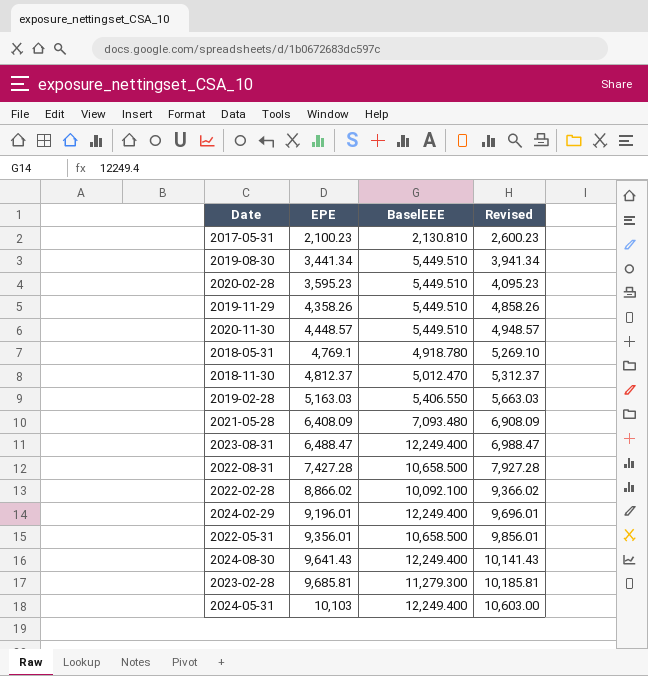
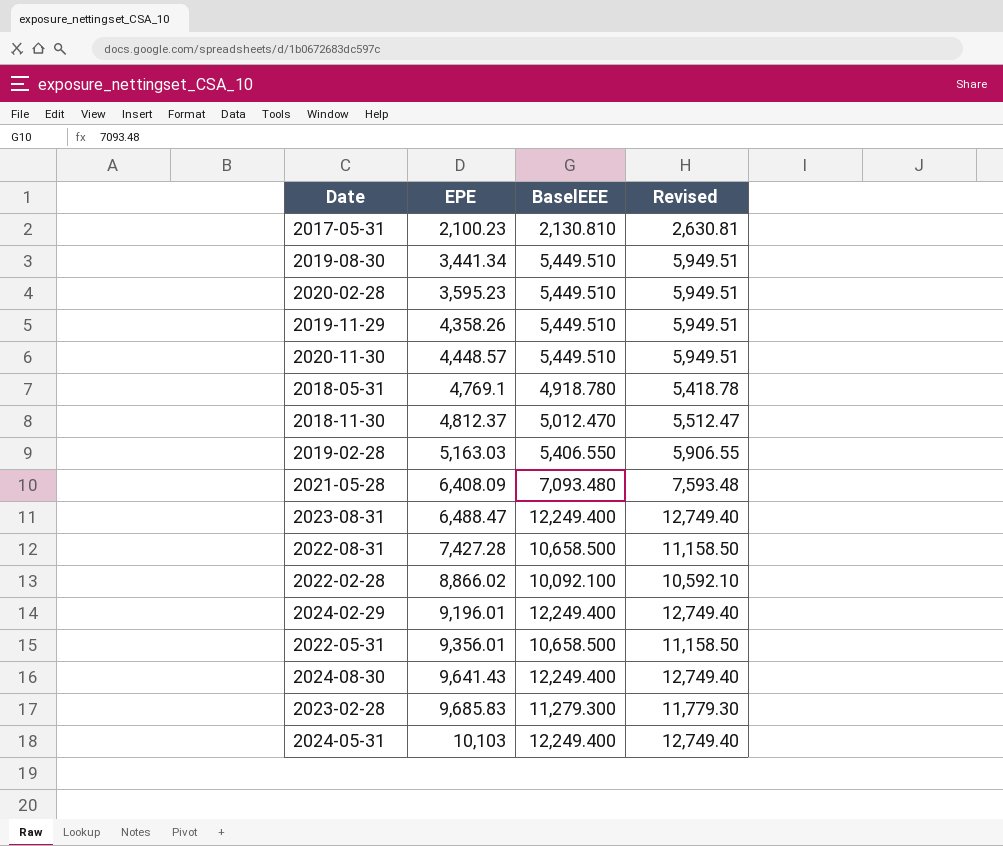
column Revised | formula: [EPE] + 500 -> [BaselEEE] + 500
2023-02-28 | EPE: 9,685.81 -> 9,685.83

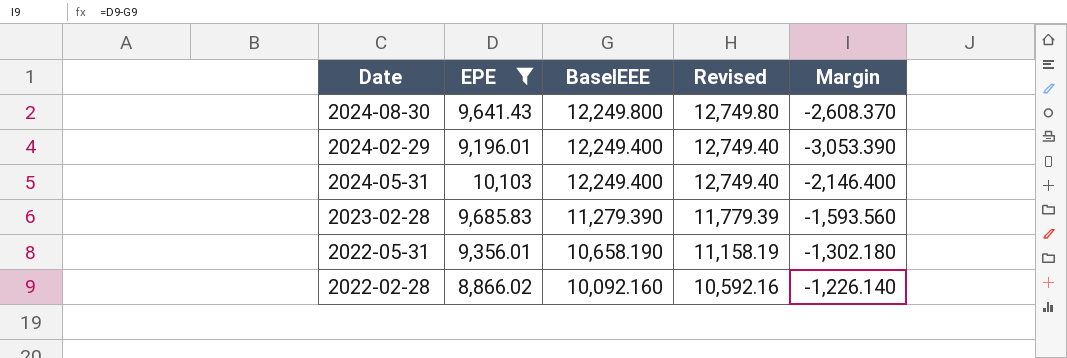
filter: none -> EPE >= 8,866.02
row order: EPE ascending -> BaselEEE descending
column Margin | formula: none -> [EPE] - [BaselEEE]
2024-08-30 | BaselEEE: 12,249.400 -> 12,249.800
2024-08-30 | Revised: 12,749.40 -> 12,749.80
2023-02-28 | BaselEEE: 11,279.300 -> 11,279.390
2023-02-28 | Revised: 11,779.30 -> 11,779.39
2022-05-31 | BaselEEE: 10,658.500 -> 10,658.190
2022-05-31 | Revised: 11,158.50 -> 11,158.19
2022-02-28 | BaselEEE: 10,092.100 -> 10,092.160
2022-02-28 | Revised: 10,592.10 -> 10,592.16

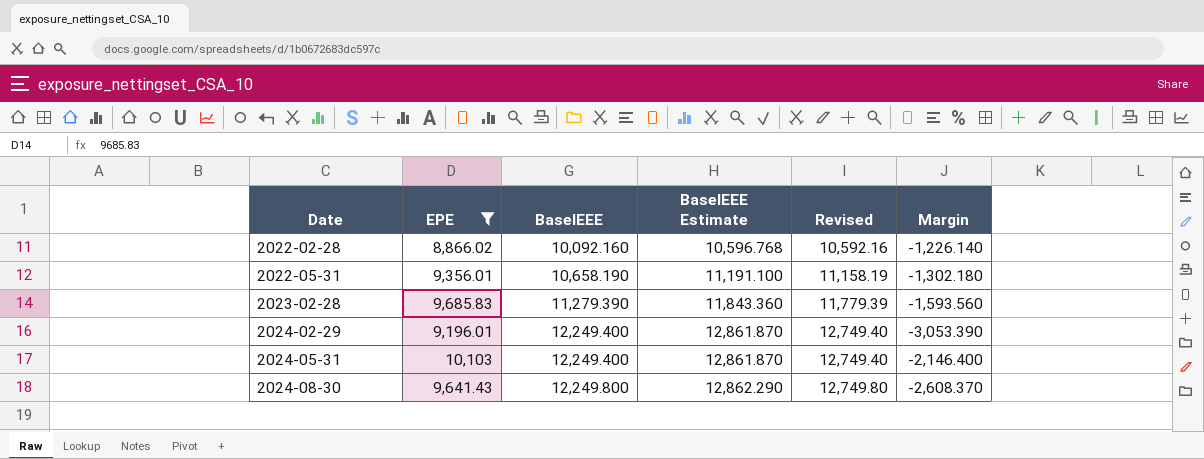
row order: BaselEEE descending -> Date ascending
column BaselEEE Estimate | formula: none -> [BaselEEE] * 1.05

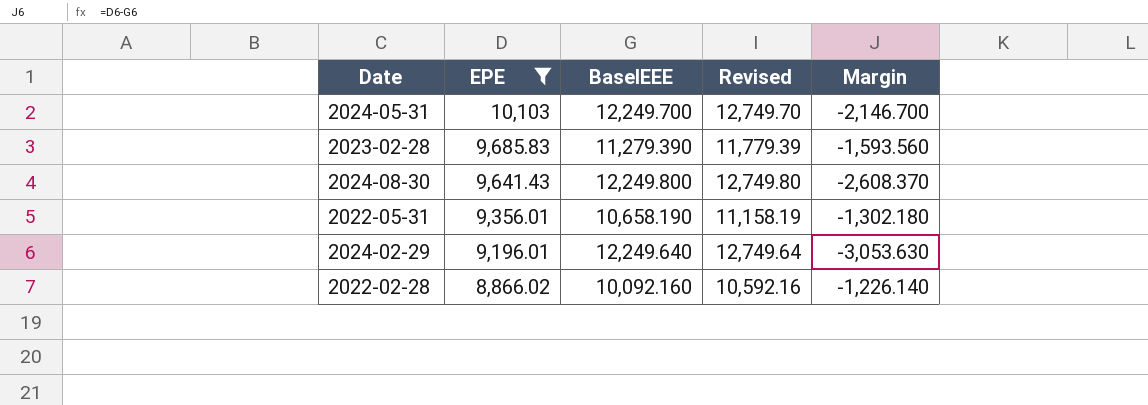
row order: Date ascending -> EPE descending
column BaselEEE Estimate | formula: [BaselEEE] * 1.05 -> none
2024-05-31 | BaselEEE: 12,249.400 -> 12,249.700
2024-05-31 | Revised: 12,749.40 -> 12,749.70
2024-05-31 | Margin: -2,146.400 -> -2,146.700
2024-02-29 | BaselEEE: 12,249.400 -> 12,249.640
2024-02-29 | Revised: 12,749.40 -> 12,749.64
2024-02-29 | Margin: -3,053.390 -> -3,053.630

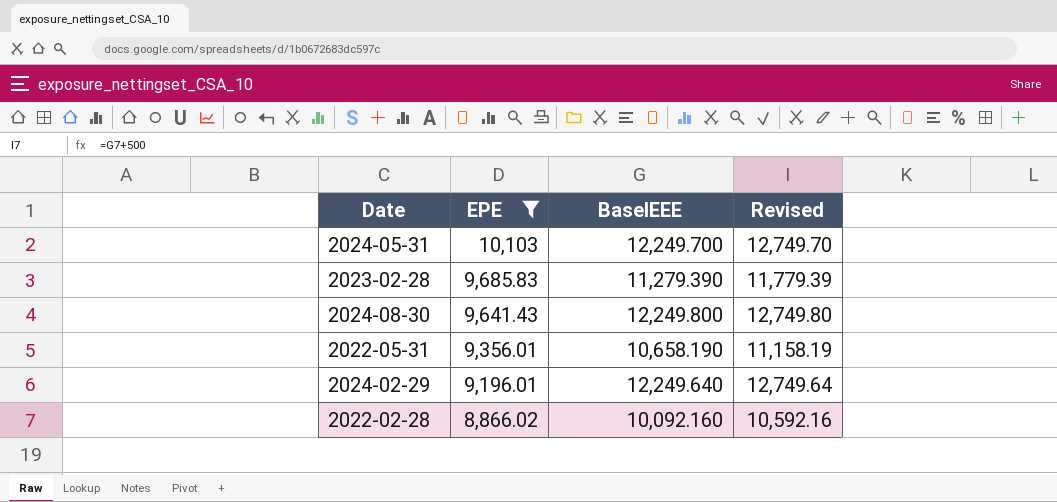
column Margin | formula: [EPE] - [BaselEEE] -> none

